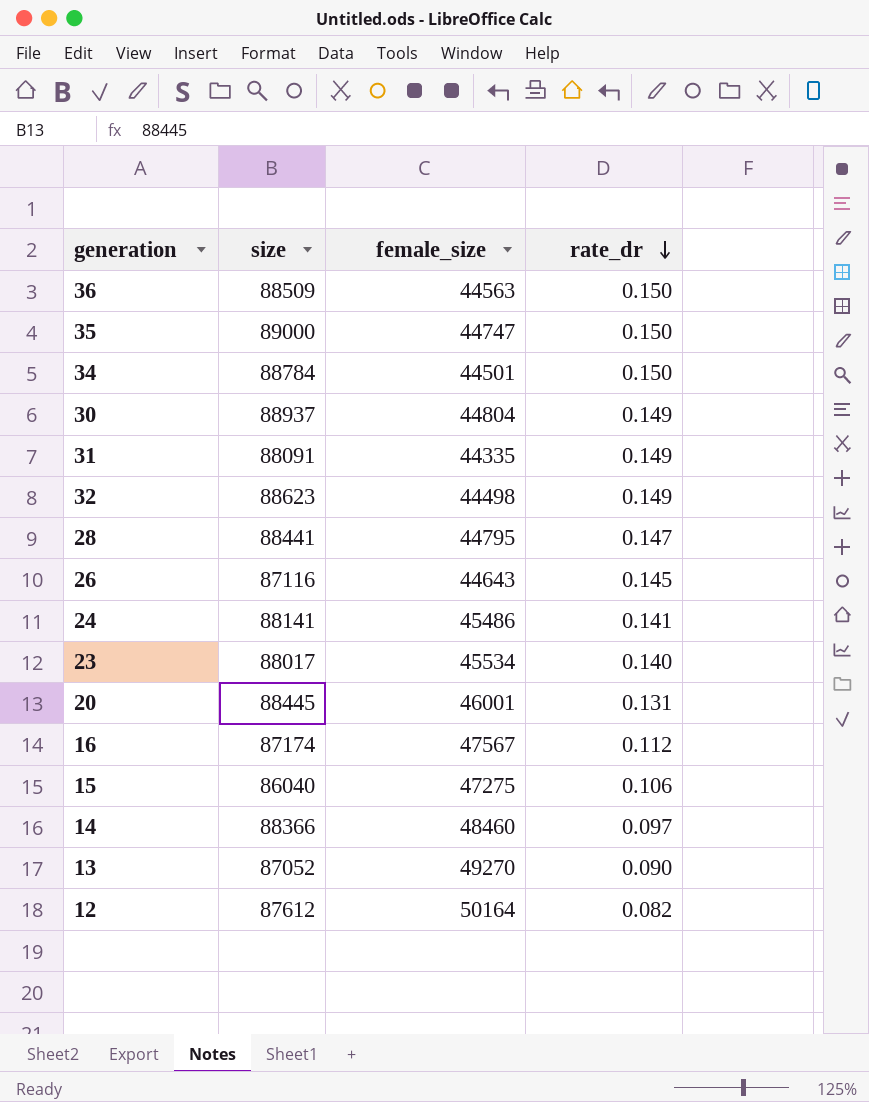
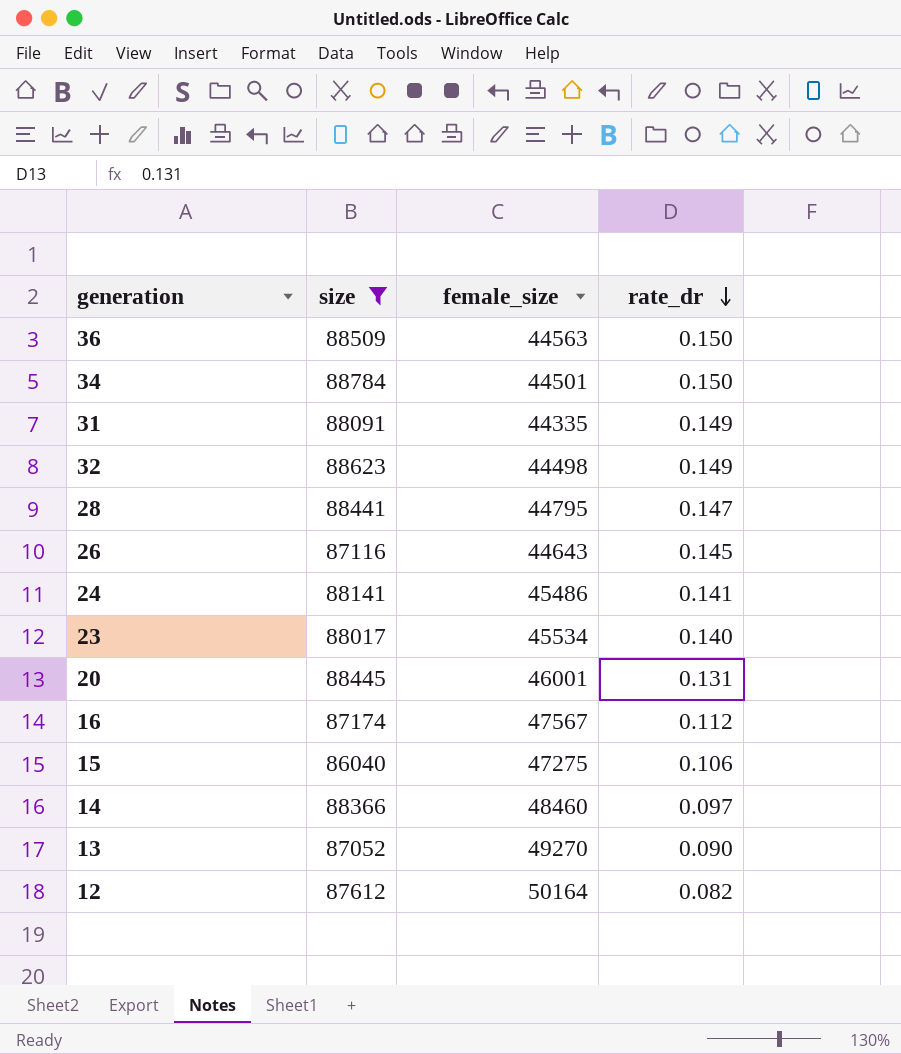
filter: none -> size <= 88784

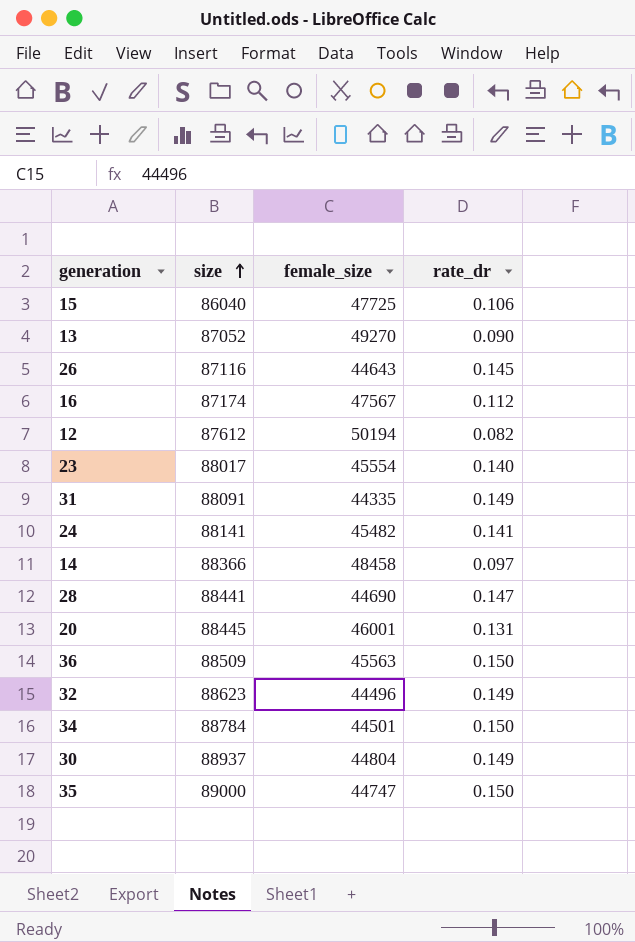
filter: size <= 88784 -> none
row order: rate_dr descending -> size ascending
15 | female_size: 47275 -> 47725
12 | female_size: 50164 -> 50194
23 | female_size: 45534 -> 45554
24 | female_size: 45486 -> 45482
14 | female_size: 48460 -> 48458
28 | female_size: 44795 -> 44690
36 | female_size: 44563 -> 45563
32 | female_size: 44498 -> 44496

